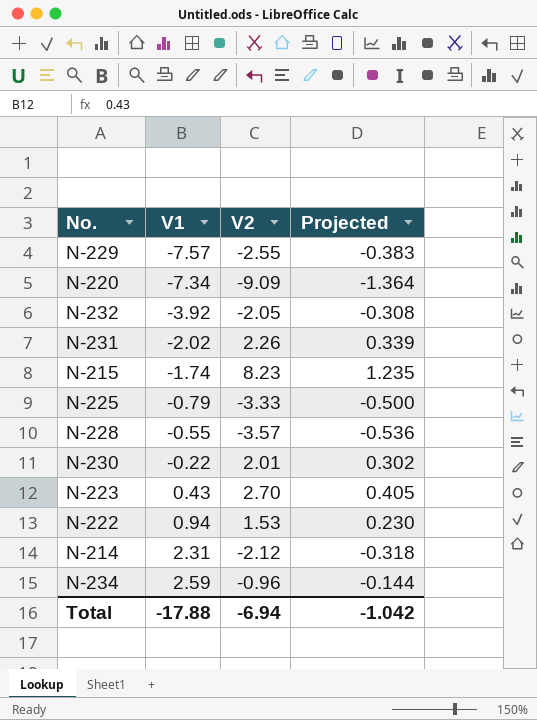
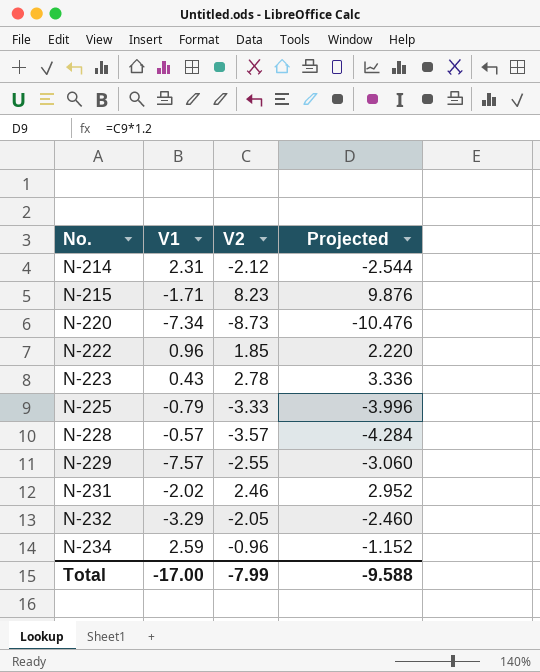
row order: V1 ascending -> No. ascending
column Projected | formula: [V2] * 0.15 -> [V2] * 1.2
row N-230: -0.22 | 2.01 | 0.302 -> none
N-215 | V1: -1.74 -> -1.71
N-220 | V2: -9.09 -> -8.73
N-222 | V1: 0.94 -> 0.96
N-222 | V2: 1.53 -> 1.85
N-223 | V2: 2.70 -> 2.78
N-228 | V1: -0.55 -> -0.57
N-231 | V2: 2.26 -> 2.46
N-232 | V1: -3.92 -> -3.29
Total | V1: -17.88 -> -17.00
Total | V2: -6.94 -> -7.99
Total | Projected: -1.042 -> -9.588

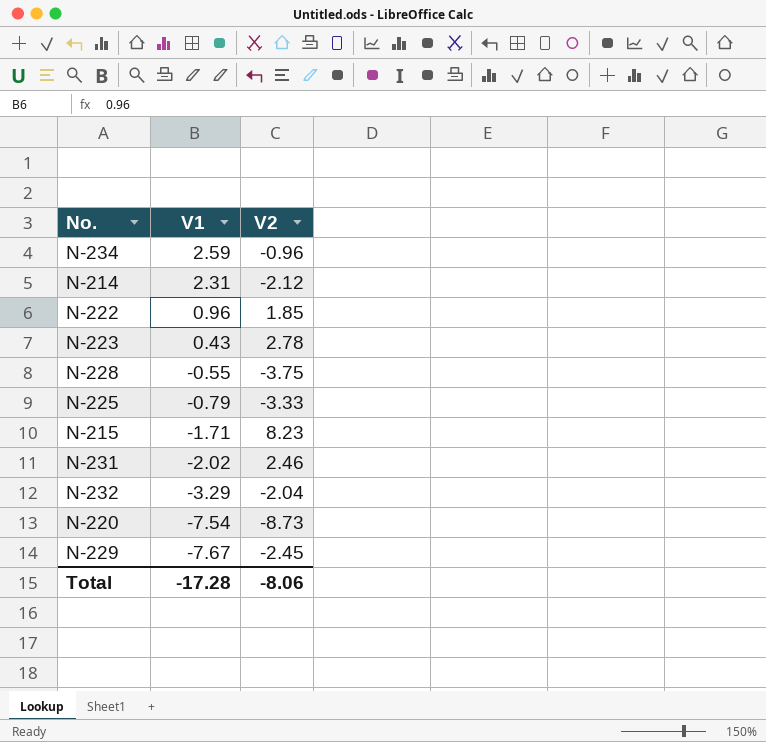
row order: No. ascending -> V1 descending
column Projected | formula: [V2] * 1.2 -> none
N-228 | V1: -0.57 -> -0.55
N-228 | V2: -3.57 -> -3.75
N-232 | V2: -2.05 -> -2.04
N-220 | V1: -7.34 -> -7.54
N-229 | V1: -7.57 -> -7.67
N-229 | V2: -2.55 -> -2.45
Total | V1: -17.00 -> -17.28
Total | V2: -7.99 -> -8.06

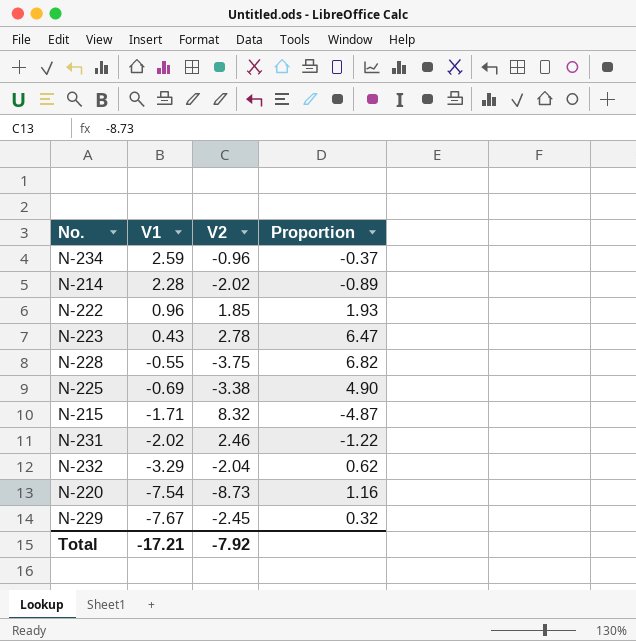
column Proportion | formula: none -> [V2] / [V1]
N-214 | V1: 2.31 -> 2.28
N-214 | V2: -2.12 -> -2.02
N-225 | V1: -0.79 -> -0.69
N-225 | V2: -3.33 -> -3.38
N-215 | V2: 8.23 -> 8.32
Total | V1: -17.28 -> -17.21
Total | V2: -8.06 -> -7.92

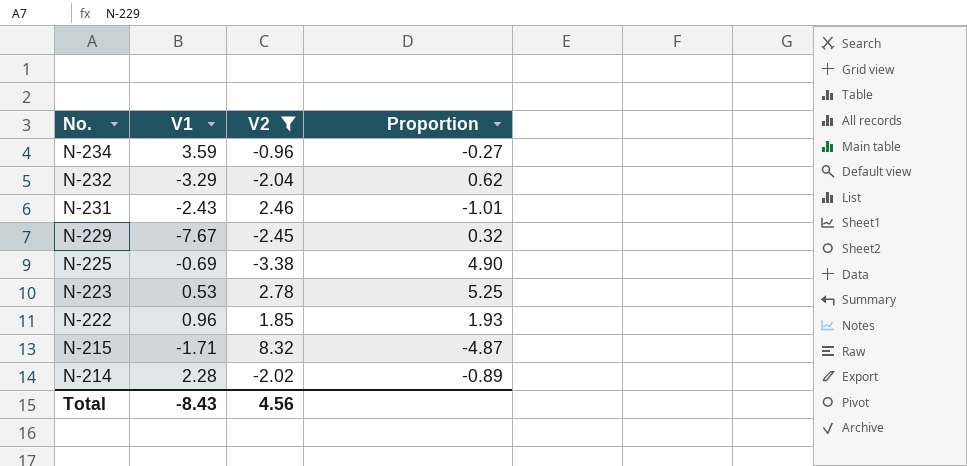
filter: none -> V2 >= -3.38
row order: V1 descending -> No. descending
N-234 | V1: 2.59 -> 3.59
N-234 | Proportion: -0.37 -> -0.27
N-231 | V1: -2.02 -> -2.43
N-231 | Proportion: -1.22 -> -1.01
N-223 | V1: 0.43 -> 0.53
N-223 | Proportion: 6.47 -> 5.25
Total | V1: -17.21 -> -8.43
Total | V2: -7.92 -> 4.56

